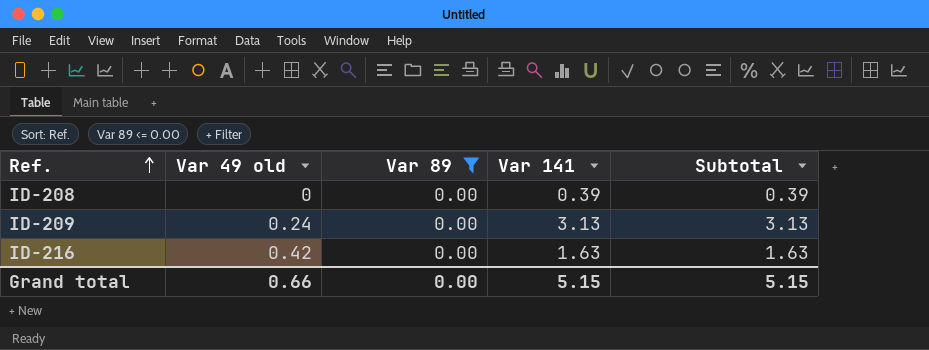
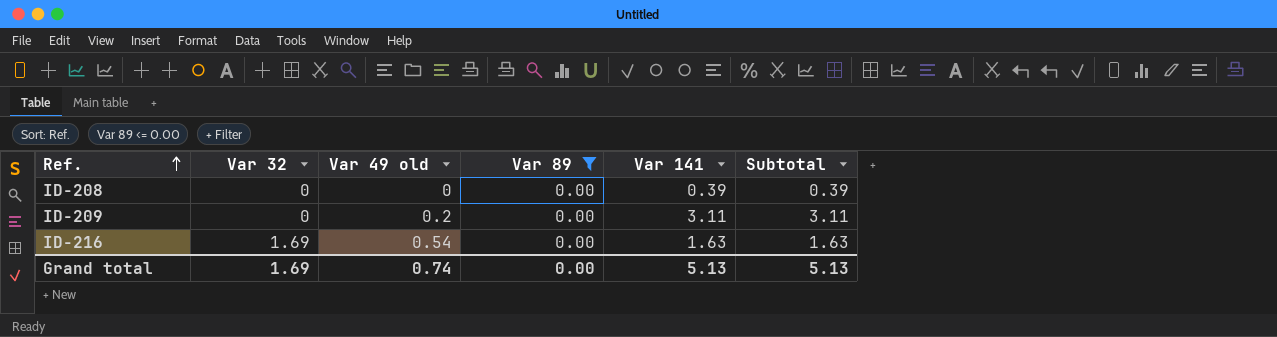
column Var 32 | position: none -> 2
ID-209 | Var 49 old: 0.24 -> 0.2
ID-209 | Var 141: 3.13 -> 3.11
ID-209 | Subtotal: 3.13 -> 3.11
ID-216 | Var 49 old: 0.42 -> 0.54
Grand total | Var 49 old: 0.66 -> 0.74
Grand total | Var 141: 5.15 -> 5.13
Grand total | Subtotal: 5.15 -> 5.13

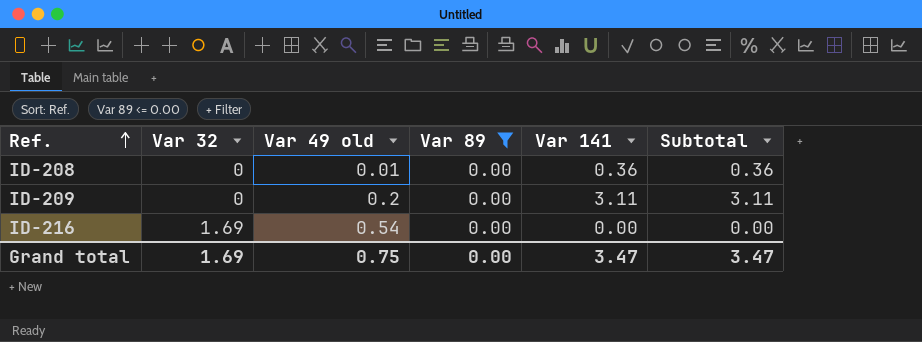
ID-208 | Var 49 old: 0 -> 0.01
ID-208 | Var 141: 0.39 -> 0.36
ID-208 | Subtotal: 0.39 -> 0.36
ID-216 | Var 141: 1.63 -> 0.00
ID-216 | Subtotal: 1.63 -> 0.00
Grand total | Var 49 old: 0.74 -> 0.75
Grand total | Var 141: 5.13 -> 3.47
Grand total | Subtotal: 5.13 -> 3.47

